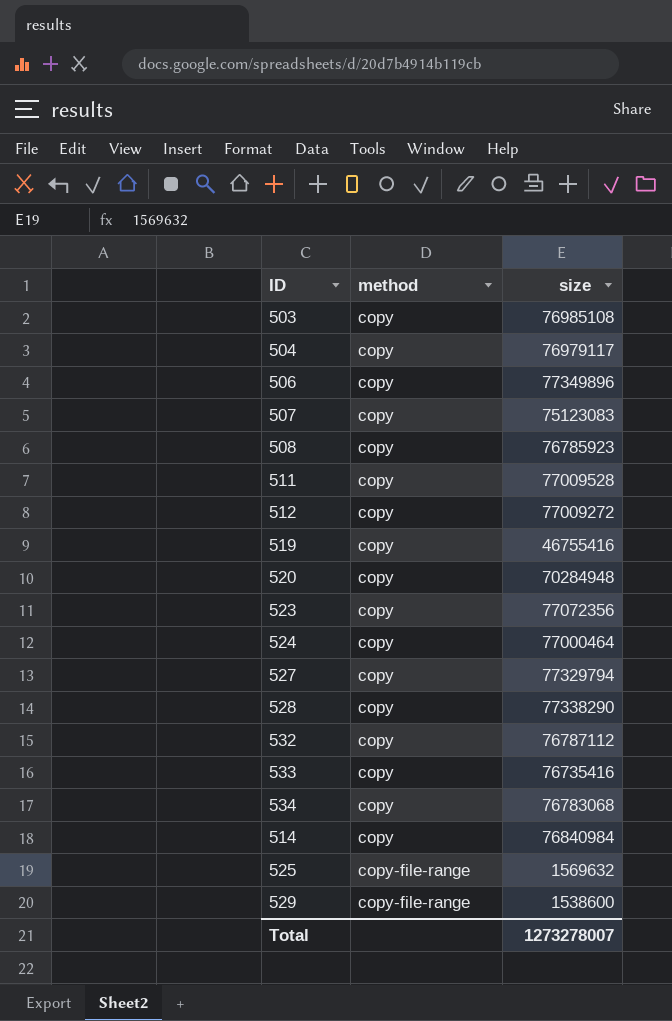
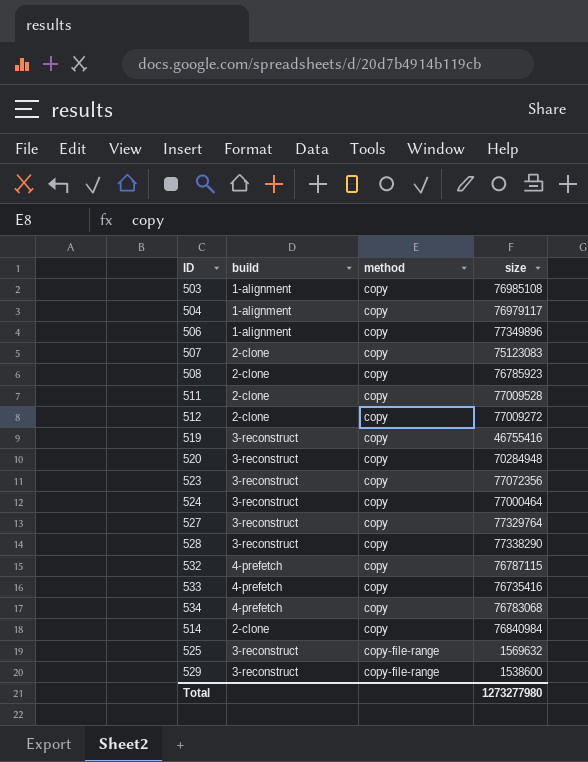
column build | position: none -> 2
527 | size: 77329794 -> 77329764
532 | size: 76787112 -> 76787115
Total | size: 1273278007 -> 1273277980

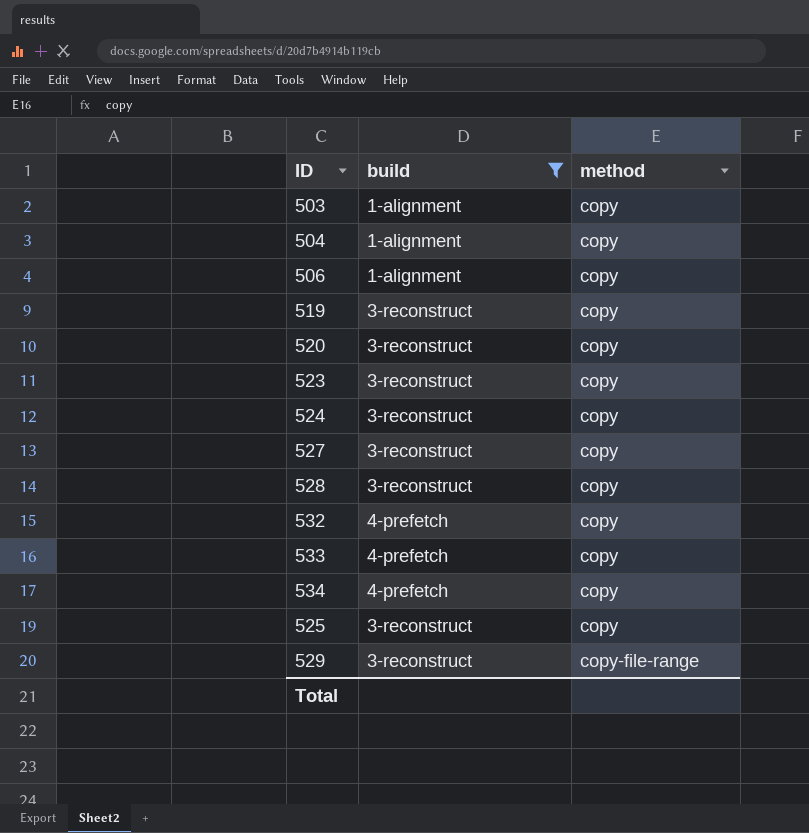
filter: none -> build != 2-clone
column size | position: 4 -> none
525 | method: copy-file-range -> copy

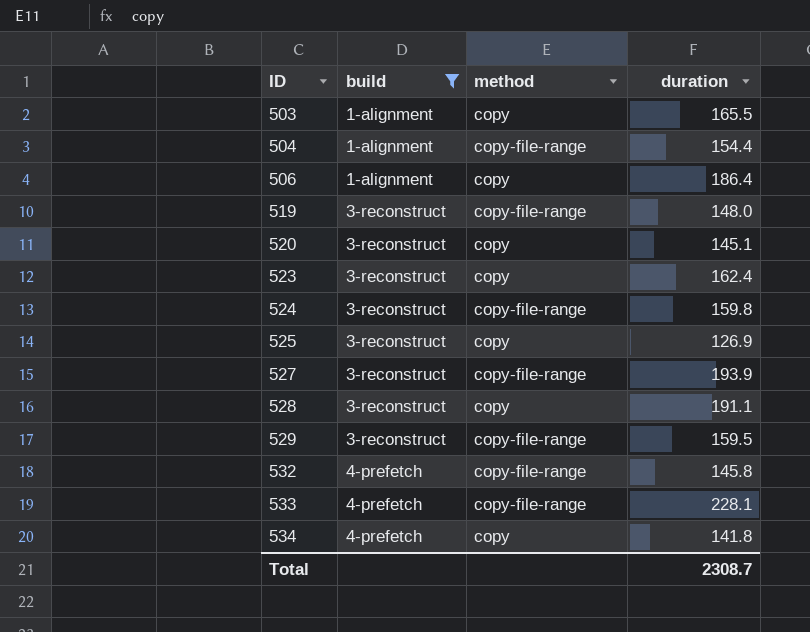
row order: method ascending -> ID ascending
column duration | position: none -> 4
504 | method: copy -> copy-file-range
519 | method: copy -> copy-file-range
524 | method: copy -> copy-file-range
527 | method: copy -> copy-file-range
532 | method: copy -> copy-file-range
533 | method: copy -> copy-file-range

